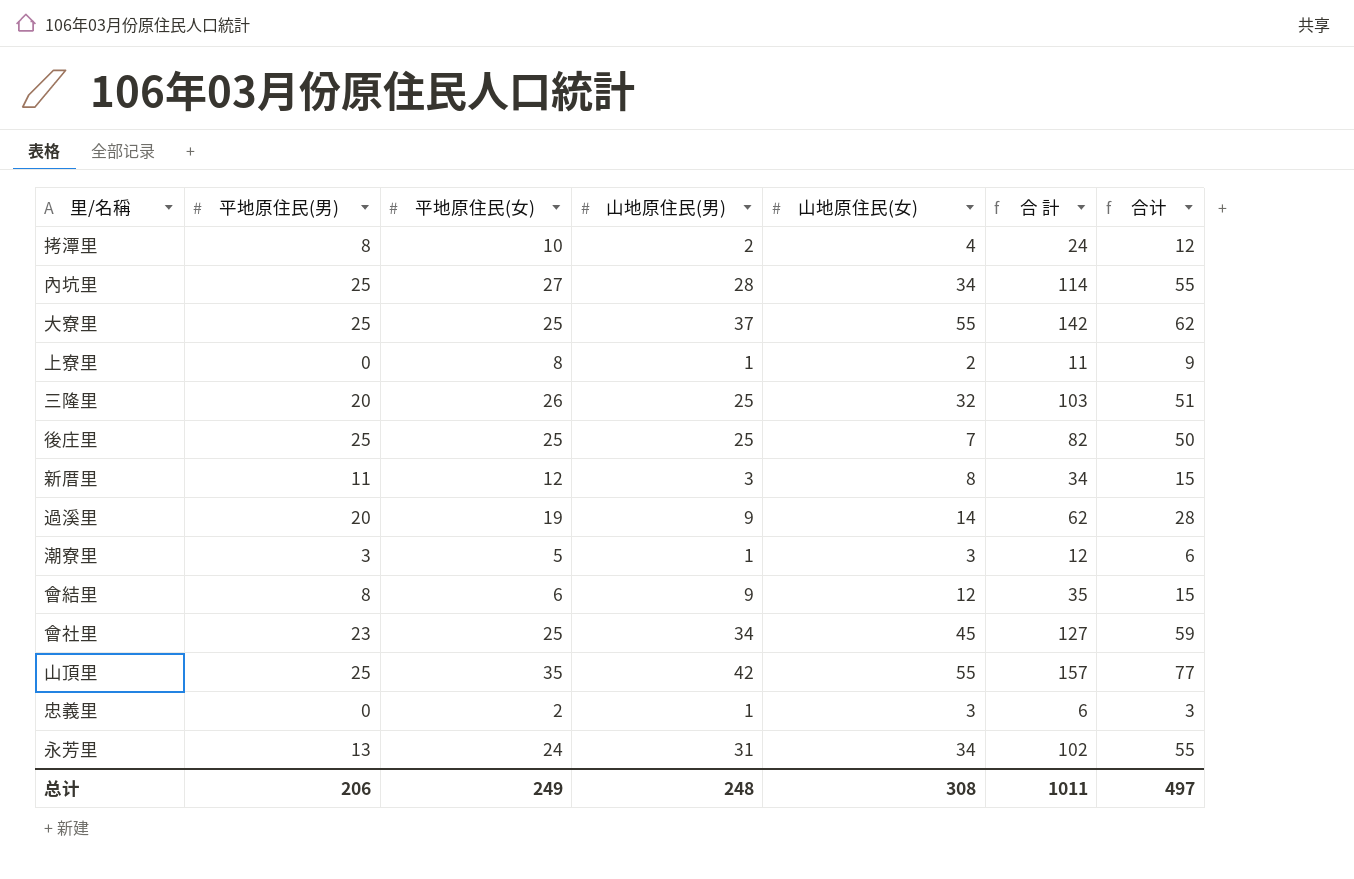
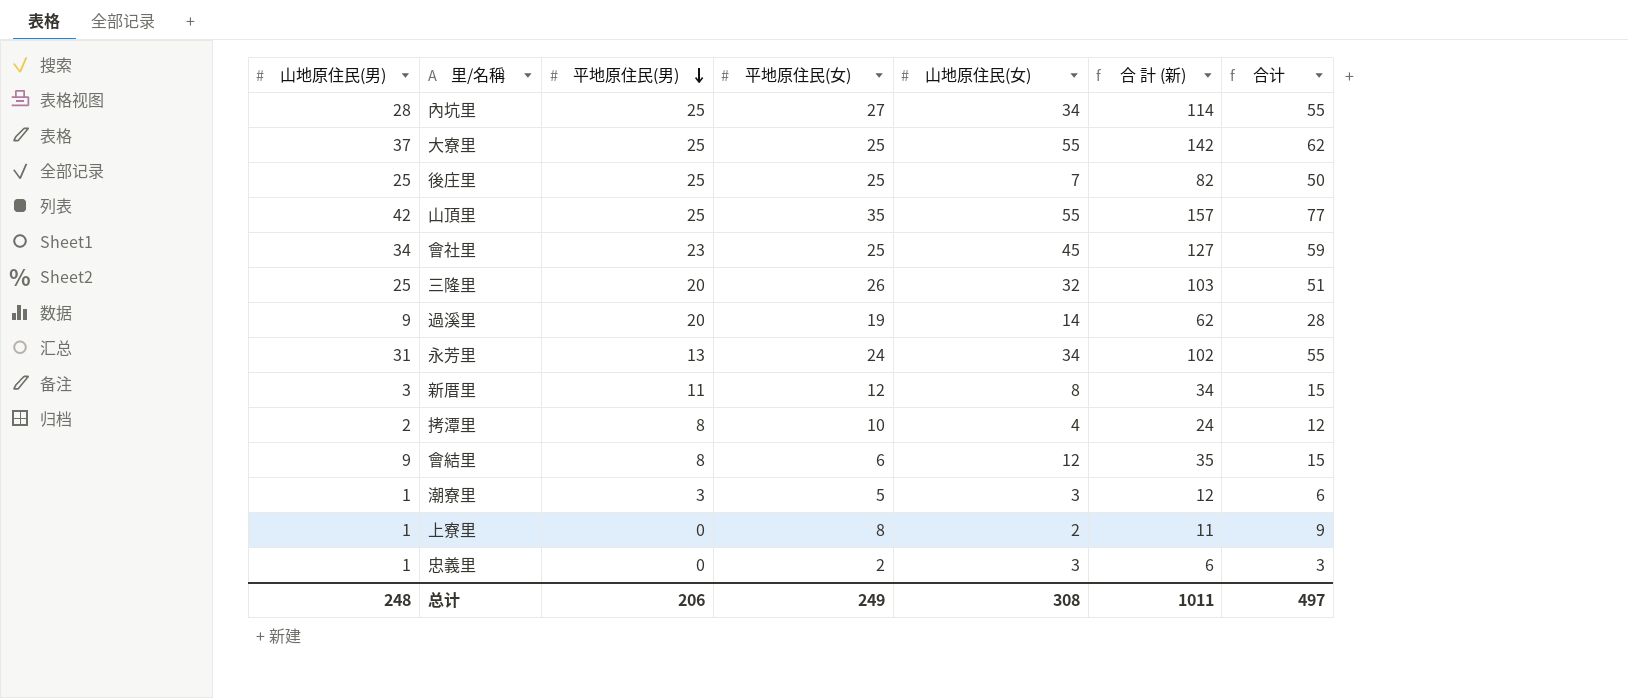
row order: none -> 平地原住民(男) descending
column 山地原住民(男) | position: 4 -> 1
column name: 合 計 -> 合 計 (新)

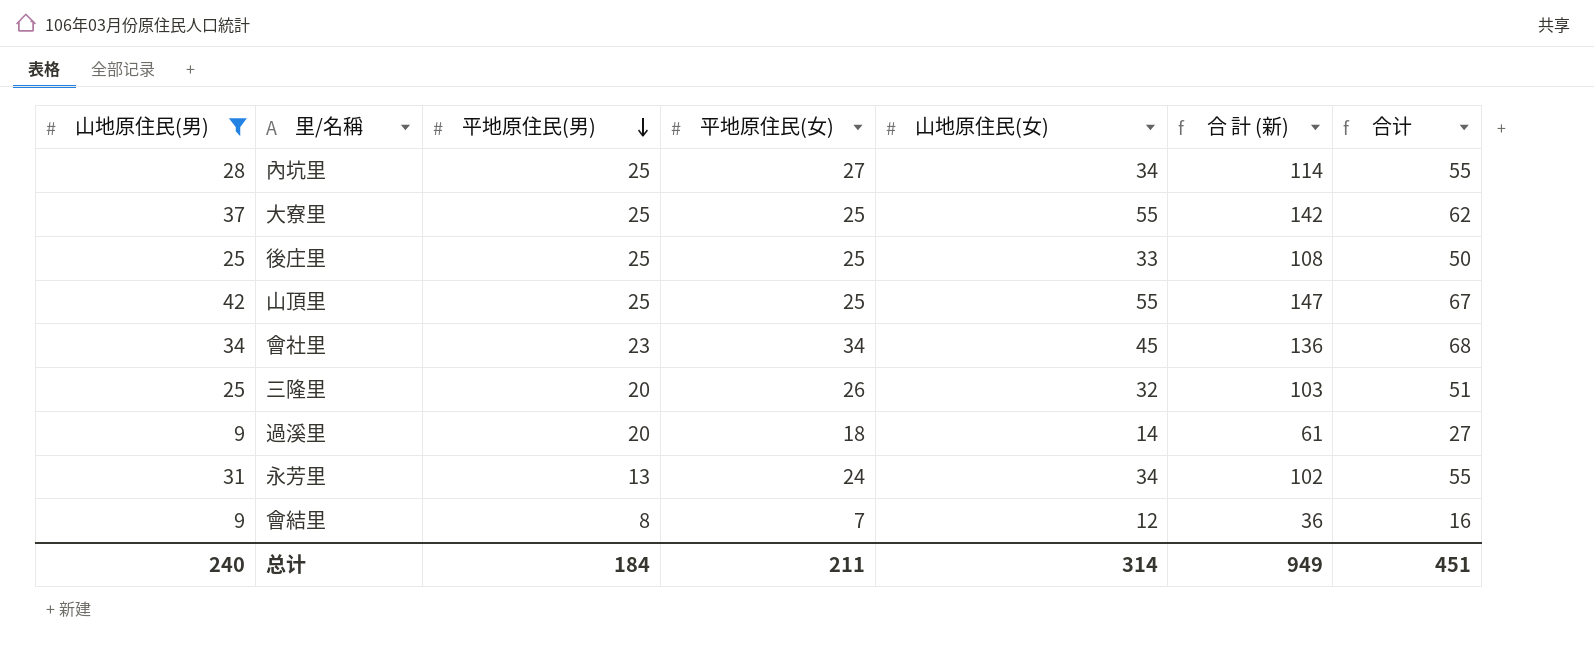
filter: none -> 山地原住民(男) >= 9
後庄里 | 山地原住民(女): 7 -> 33
後庄里 | 合 計 (新): 82 -> 108
山頂里 | 平地原住民(女): 35 -> 25
山頂里 | 合 計 (新): 157 -> 147
山頂里 | 合计: 77 -> 67
會社里 | 平地原住民(女): 25 -> 34
會社里 | 合 計 (新): 127 -> 136
會社里 | 合计: 59 -> 68
過溪里 | 平地原住民(女): 19 -> 18
過溪里 | 合 計 (新): 62 -> 61
過溪里 | 合计: 28 -> 27
會結里 | 平地原住民(女): 6 -> 7
會結里 | 合 計 (新): 35 -> 36
會結里 | 合计: 15 -> 16
总计 | 山地原住民(男): 248 -> 240
总计 | 平地原住民(男): 206 -> 184
总计 | 平地原住民(女): 249 -> 211
总计 | 山地原住民(女): 308 -> 314
总计 | 合 計 (新): 1011 -> 949
总计 | 合计: 497 -> 451

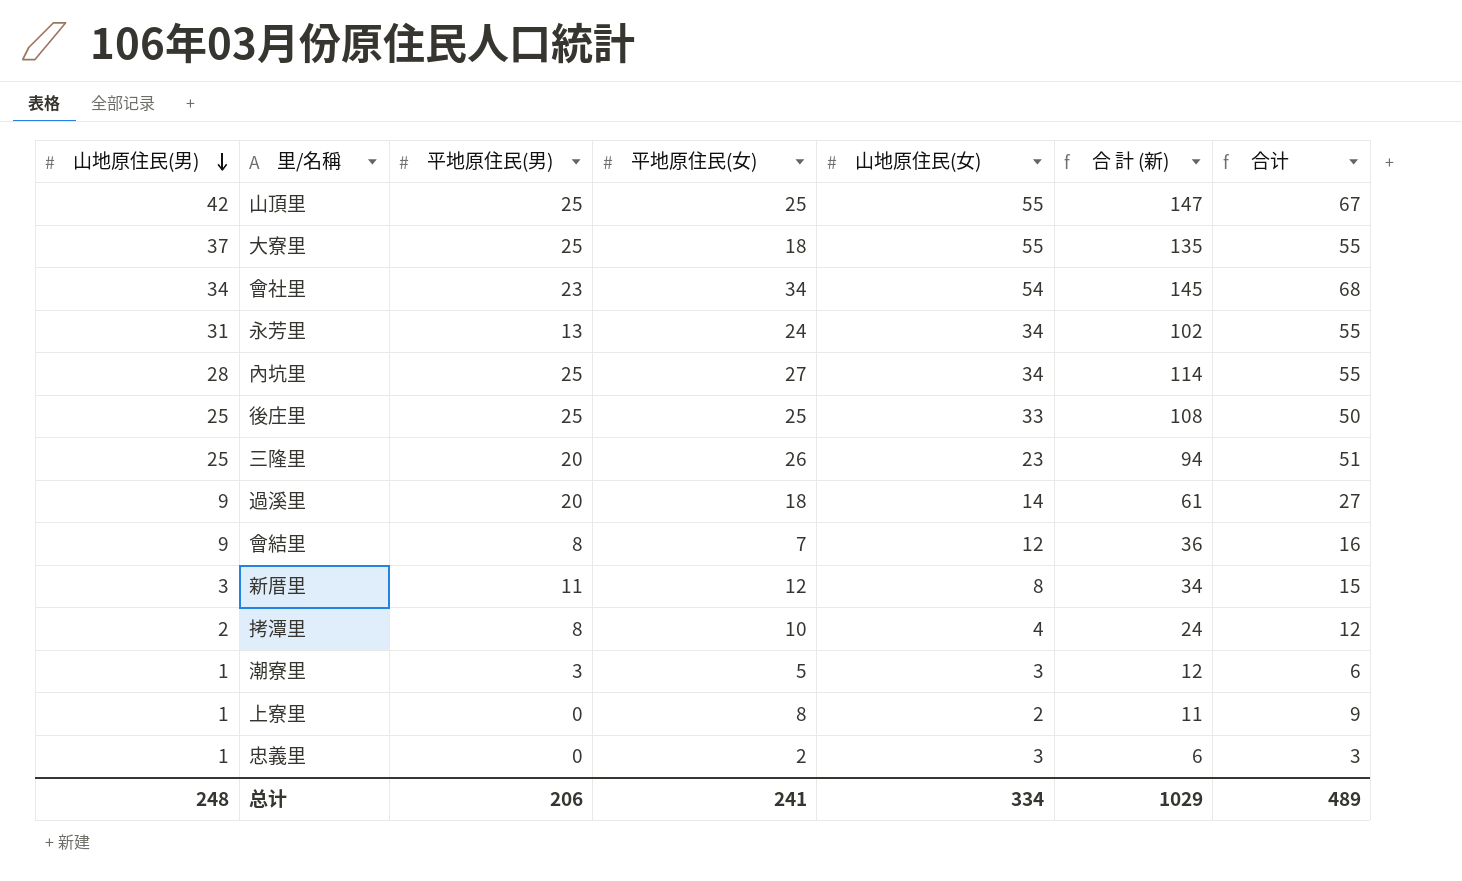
filter: 山地原住民(男) >= 9 -> none
row order: 平地原住民(男) descending -> 山地原住民(男) descending
大寮里 | 平地原住民(女): 25 -> 18
大寮里 | 合 計 (新): 142 -> 135
大寮里 | 合计: 62 -> 55
會社里 | 山地原住民(女): 45 -> 54
會社里 | 合 計 (新): 136 -> 145
三隆里 | 山地原住民(女): 32 -> 23
三隆里 | 合 計 (新): 103 -> 94
总计 | 山地原住民(男): 240 -> 248
总计 | 平地原住民(男): 184 -> 206
总计 | 平地原住民(女): 211 -> 241
总计 | 山地原住民(女): 314 -> 334
总计 | 合 計 (新): 949 -> 1029
总计 | 合计: 451 -> 489

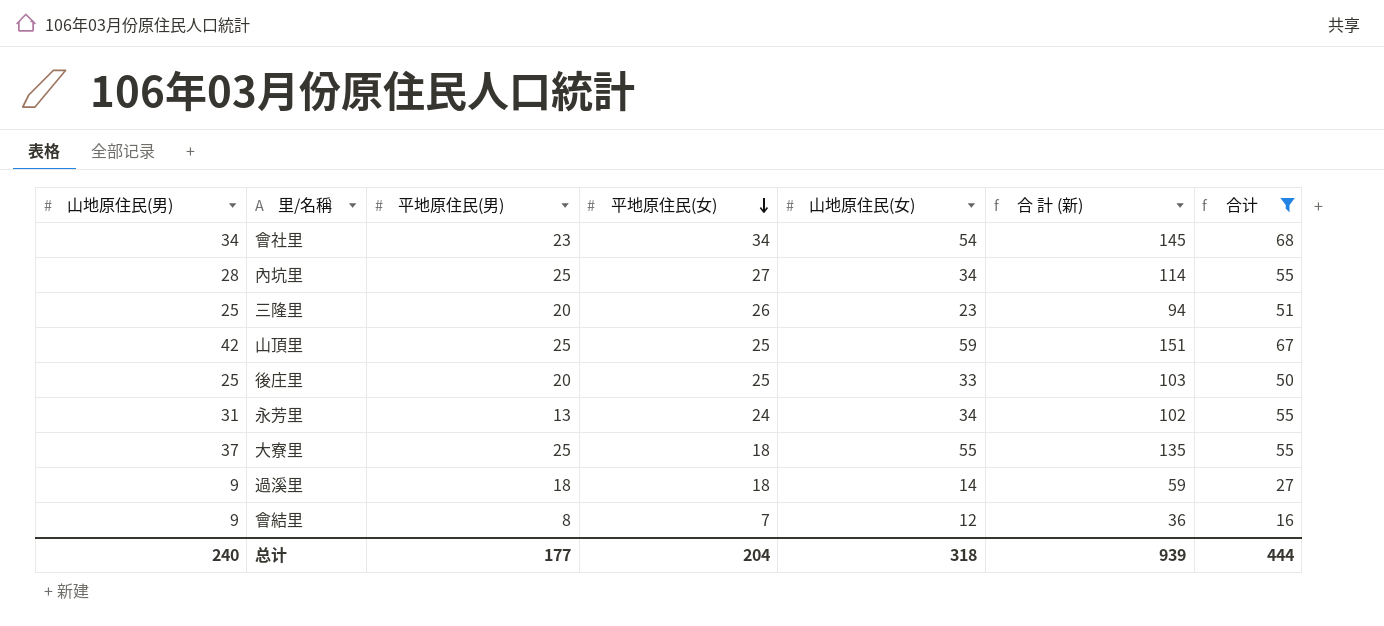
filter: none -> 合计 >= 16
row order: 山地原住民(男) descending -> 平地原住民(女) descending
山頂里 | 山地原住民(女): 55 -> 59
山頂里 | 合 計 (新): 147 -> 151
後庄里 | 平地原住民(男): 25 -> 20
後庄里 | 合 計 (新): 108 -> 103
過溪里 | 平地原住民(男): 20 -> 18
過溪里 | 合 計 (新): 61 -> 59
总计 | 山地原住民(男): 248 -> 240
总计 | 平地原住民(男): 206 -> 177
总计 | 平地原住民(女): 241 -> 204
总计 | 山地原住民(女): 334 -> 318
总计 | 合 計 (新): 1029 -> 939
总计 | 合计: 489 -> 444

